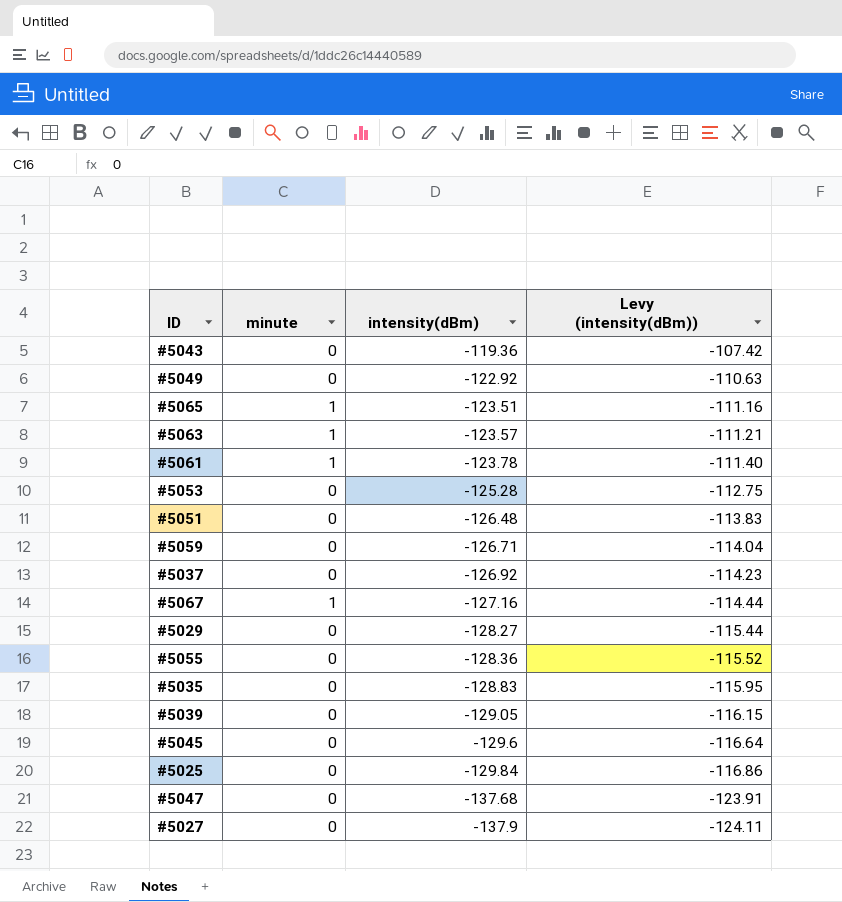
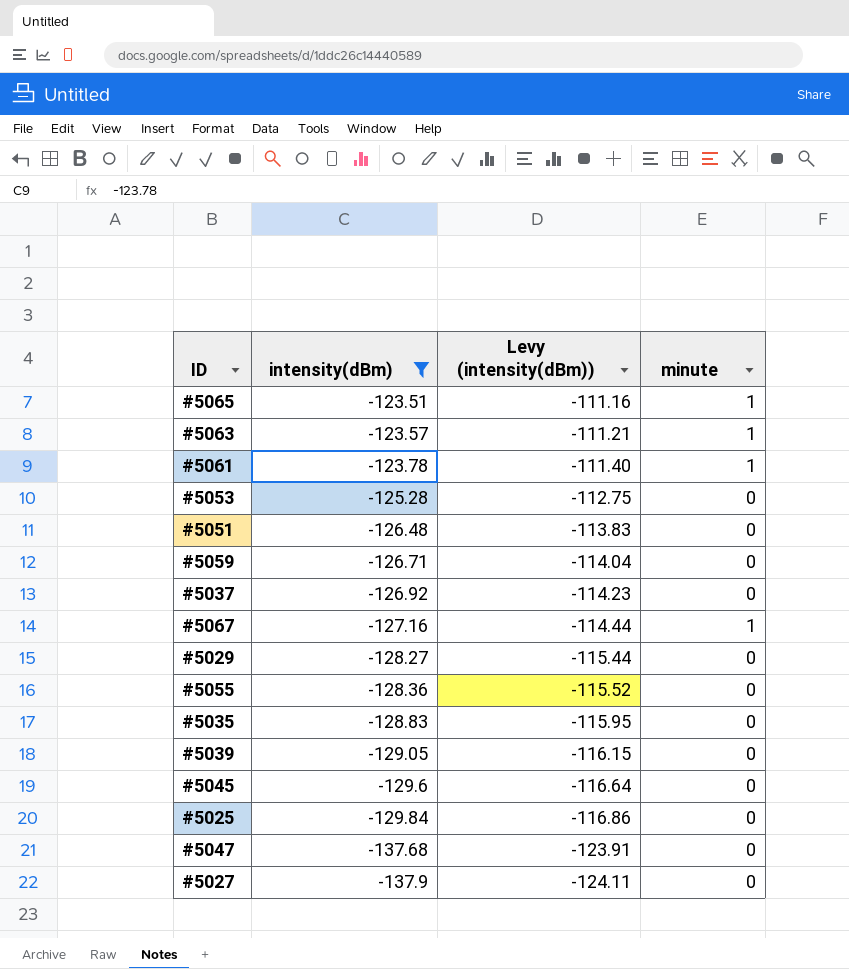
filter: none -> intensity(dBm) <= -123.51
column minute | position: 2 -> 4

